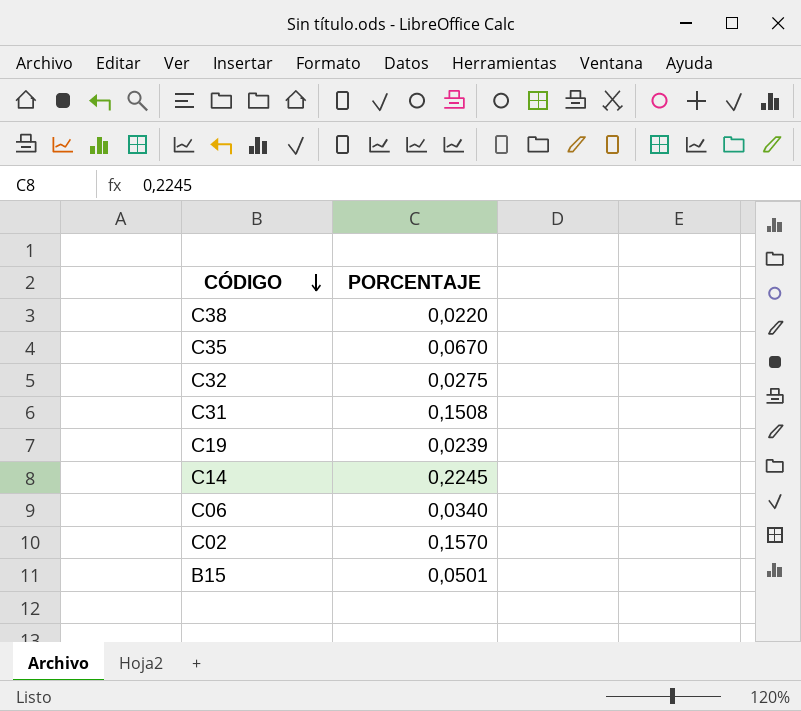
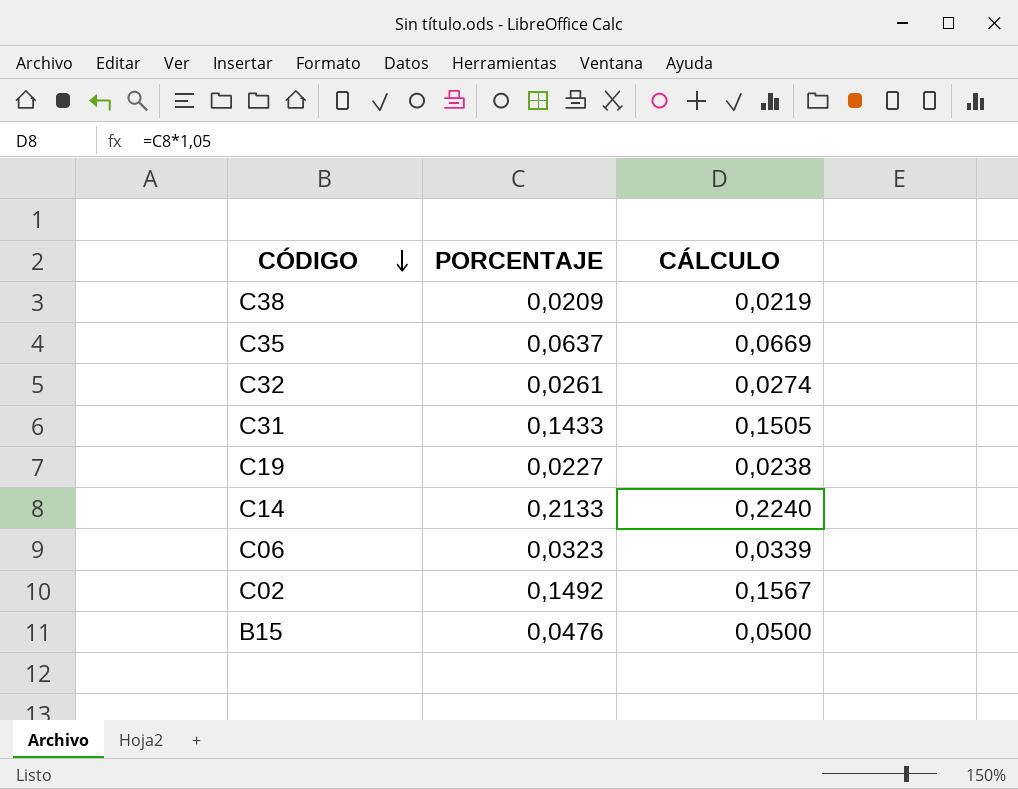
column CÁLCULO | formula: none -> [PORCENTAJE] * 1,05
C38 | PORCENTAJE: 0,0220 -> 0,0209
C35 | PORCENTAJE: 0,0670 -> 0,0637
C32 | PORCENTAJE: 0,0275 -> 0,0261
C31 | PORCENTAJE: 0,1508 -> 0,1433
C19 | PORCENTAJE: 0,0239 -> 0,0227
C14 | PORCENTAJE: 0,2245 -> 0,2133
C06 | PORCENTAJE: 0,0340 -> 0,0323
C02 | PORCENTAJE: 0,1570 -> 0,1492
B15 | PORCENTAJE: 0,0501 -> 0,0476

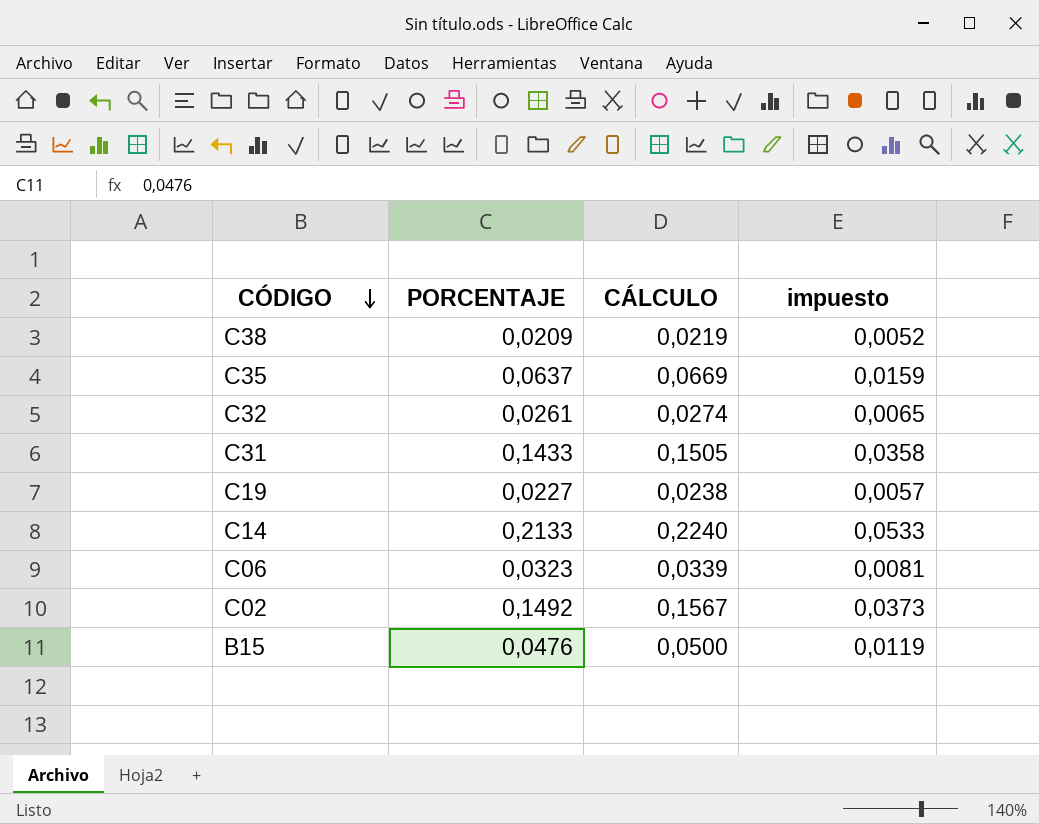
column impuesto | formula: none -> [PORCENTAJE] * 0,25

